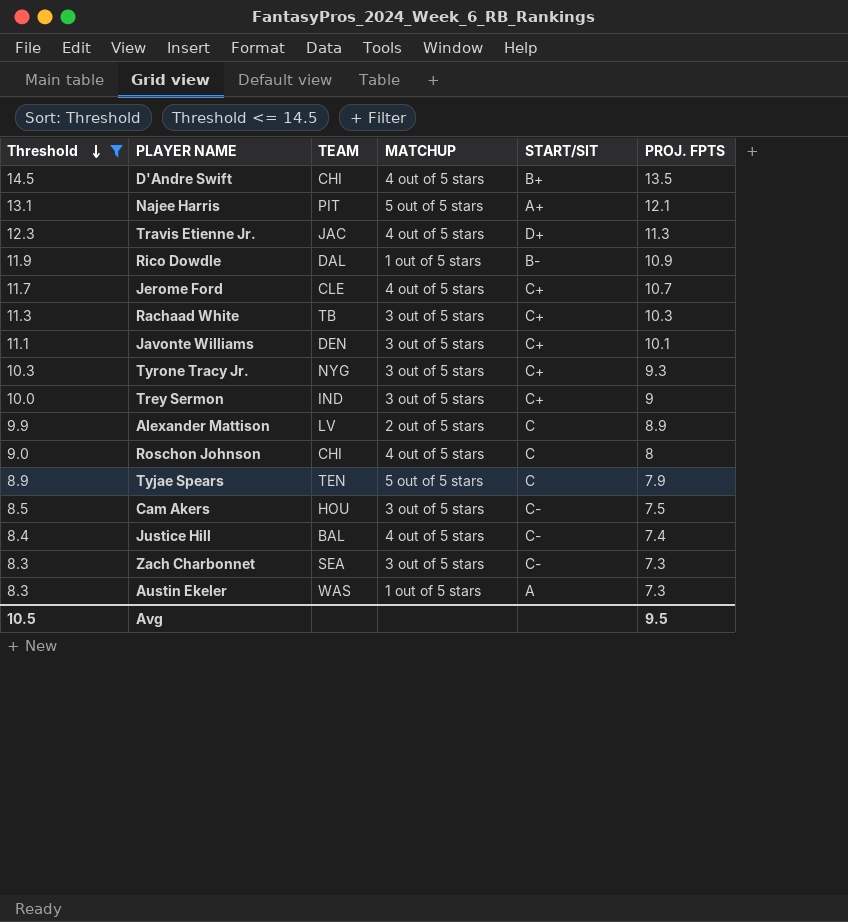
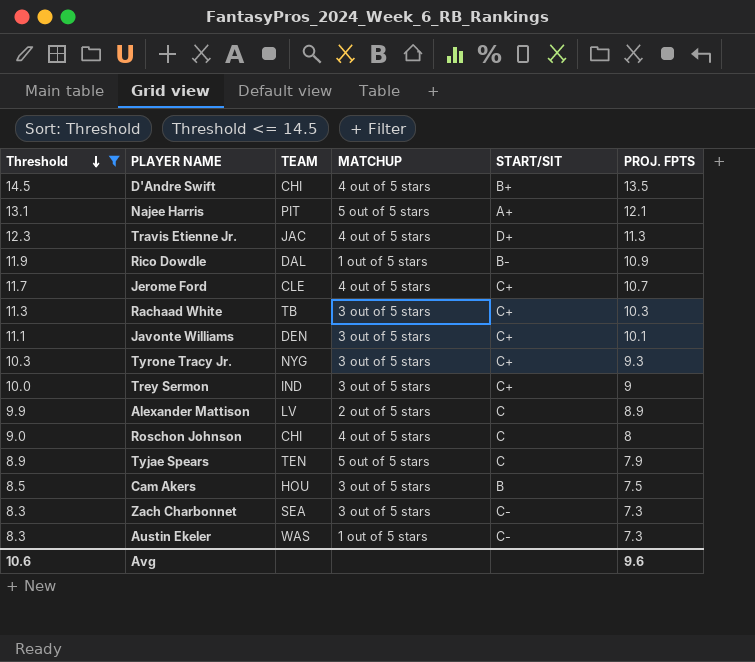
row Justice Hill: 8.4 | BAL | 4 out of 5 stars | C- | 7.4 -> none
Cam Akers | START/SIT: C- -> B
Austin Ekeler | START/SIT: A -> C-
Avg | Threshold: 10.5 -> 10.6
Avg | PROJ. FPTS: 9.5 -> 9.6

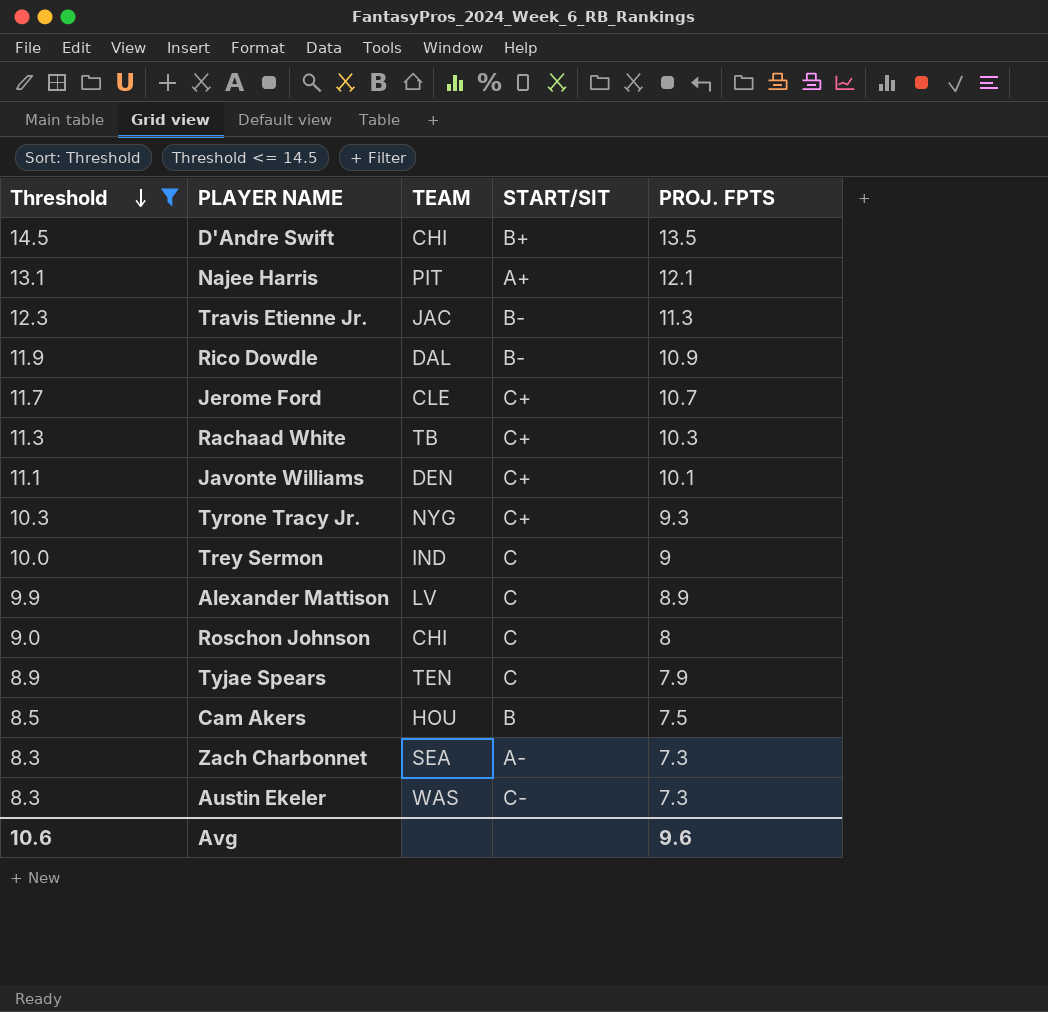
column MATCHUP | position: 4 -> none
Travis Etienne Jr. | START/SIT: D+ -> B-
Trey Sermon | START/SIT: C+ -> C
Zach Charbonnet | START/SIT: C- -> A-

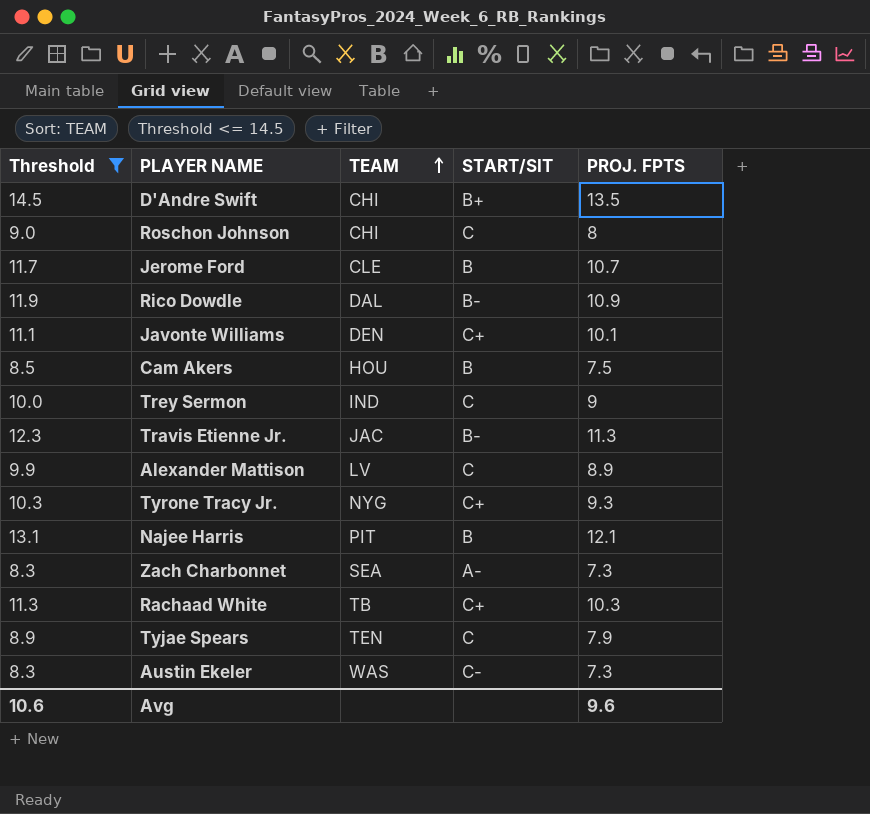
row order: Threshold descending -> TEAM ascending
Jerome Ford | START/SIT: C+ -> B
Najee Harris | START/SIT: A+ -> B

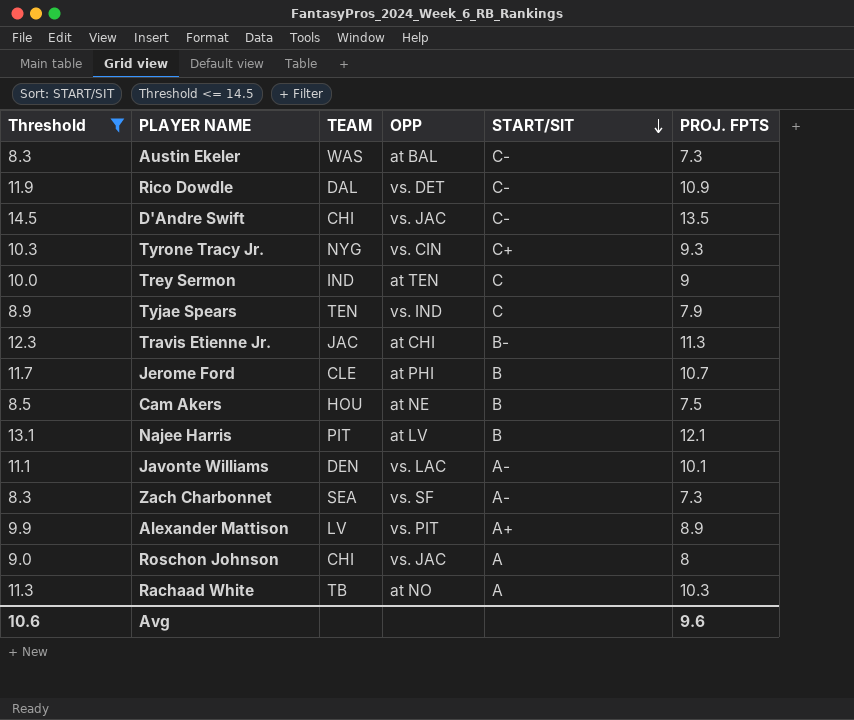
row order: TEAM ascending -> START/SIT descending
column OPP | position: none -> 4
Rico Dowdle | START/SIT: B- -> C-
D'Andre Swift | START/SIT: B+ -> C-
Javonte Williams | START/SIT: C+ -> A-
Alexander Mattison | START/SIT: C -> A+
Roschon Johnson | START/SIT: C -> A
Rachaad White | START/SIT: C+ -> A

